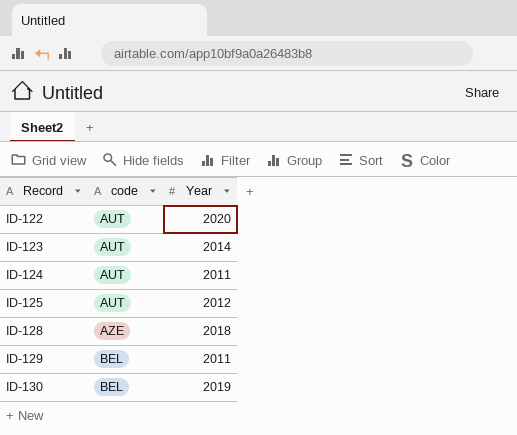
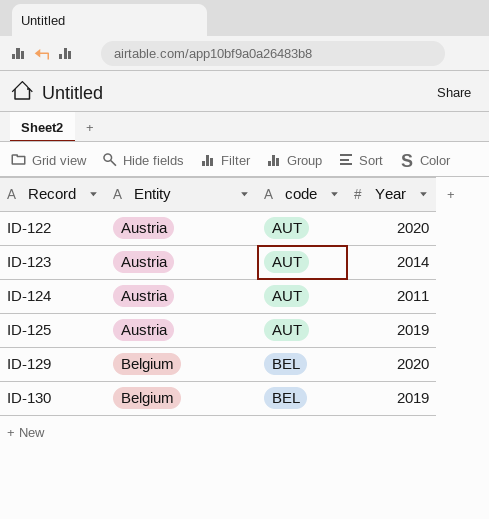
column Entity | position: none -> 2
row ID-128: AZE | 2018 -> none
ID-125 | Year: 2012 -> 2019
ID-129 | Year: 2011 -> 2020

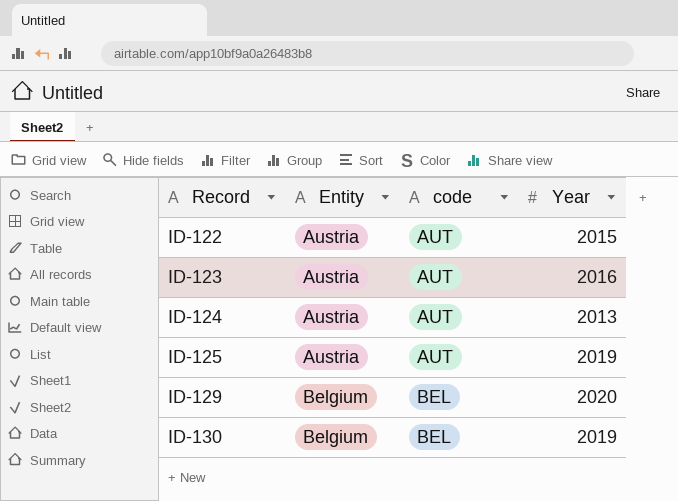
ID-122 | Year: 2020 -> 2015
ID-123 | Year: 2014 -> 2016
ID-124 | Year: 2011 -> 2013

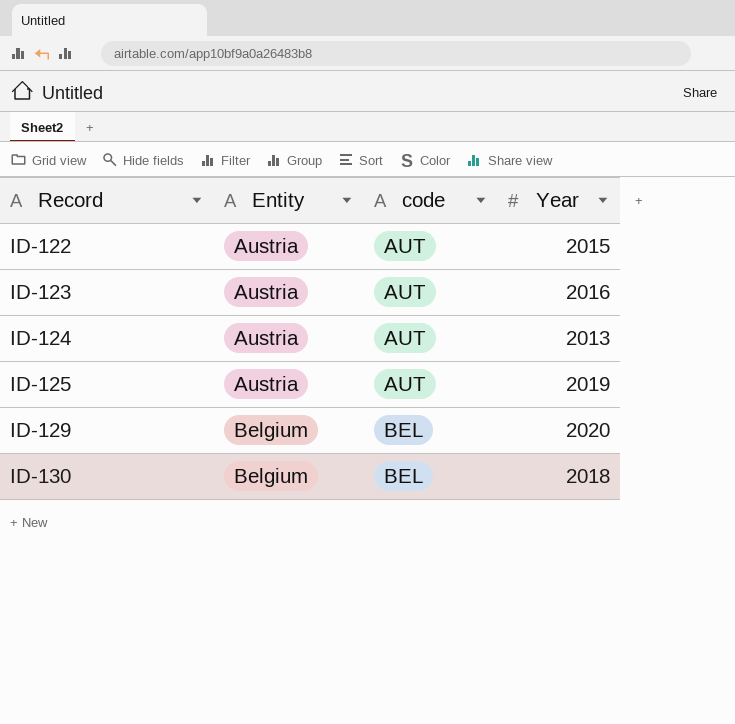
ID-130 | Year: 2019 -> 2018

